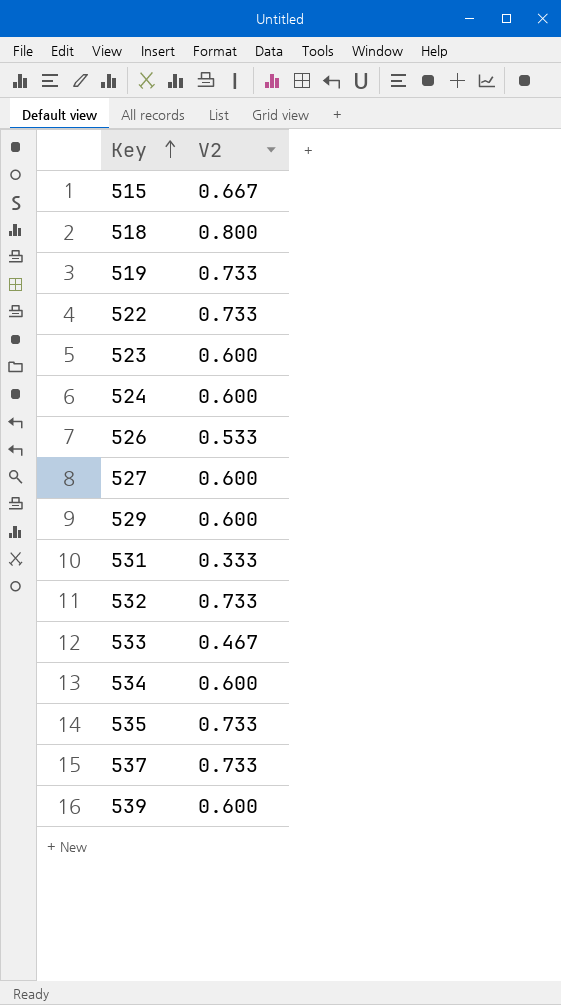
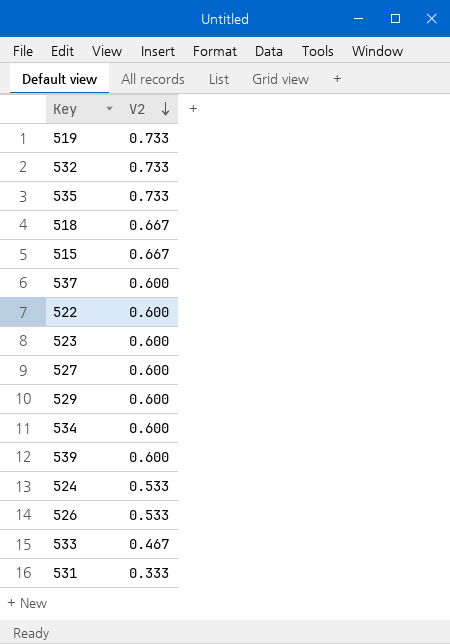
row order: Key ascending -> V2 descending
518 | V2: 0.800 -> 0.667
537 | V2: 0.733 -> 0.600
522 | V2: 0.733 -> 0.600
524 | V2: 0.600 -> 0.533

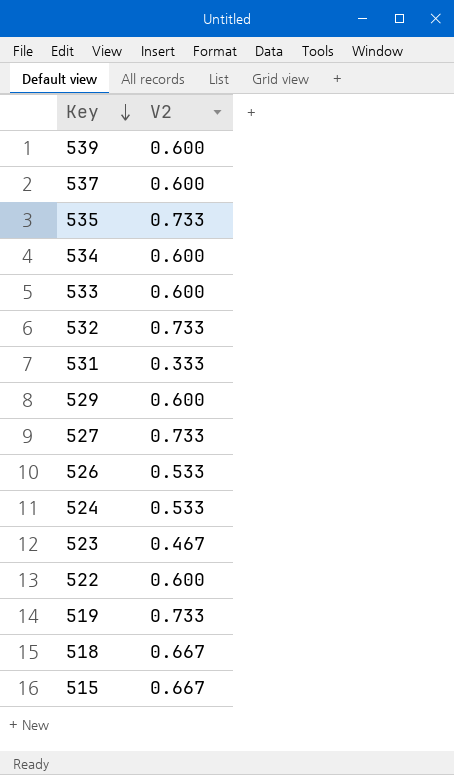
row order: V2 descending -> Key descending
533 | V2: 0.467 -> 0.600
527 | V2: 0.600 -> 0.733
523 | V2: 0.600 -> 0.467

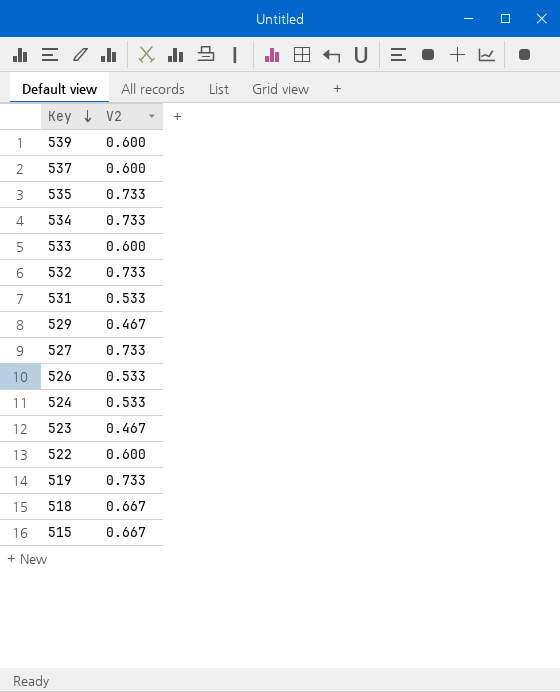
534 | V2: 0.600 -> 0.733
531 | V2: 0.333 -> 0.533
529 | V2: 0.600 -> 0.467

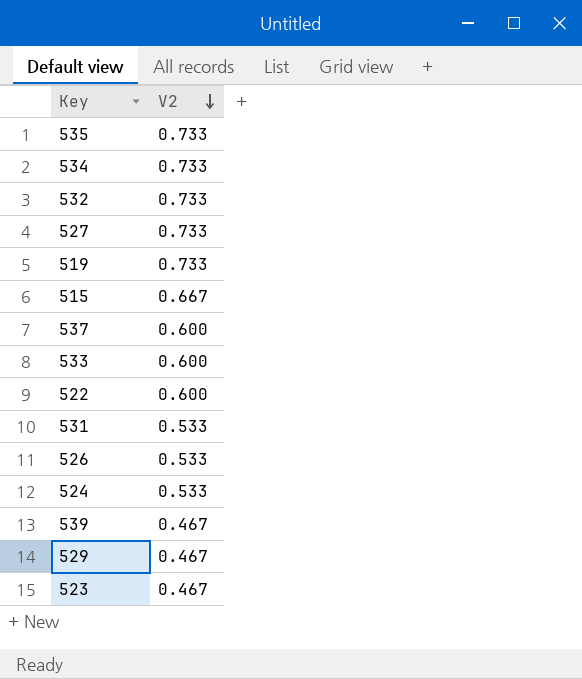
row order: Key descending -> V2 descending
row 518: 0.667 -> none
539 | V2: 0.600 -> 0.467

